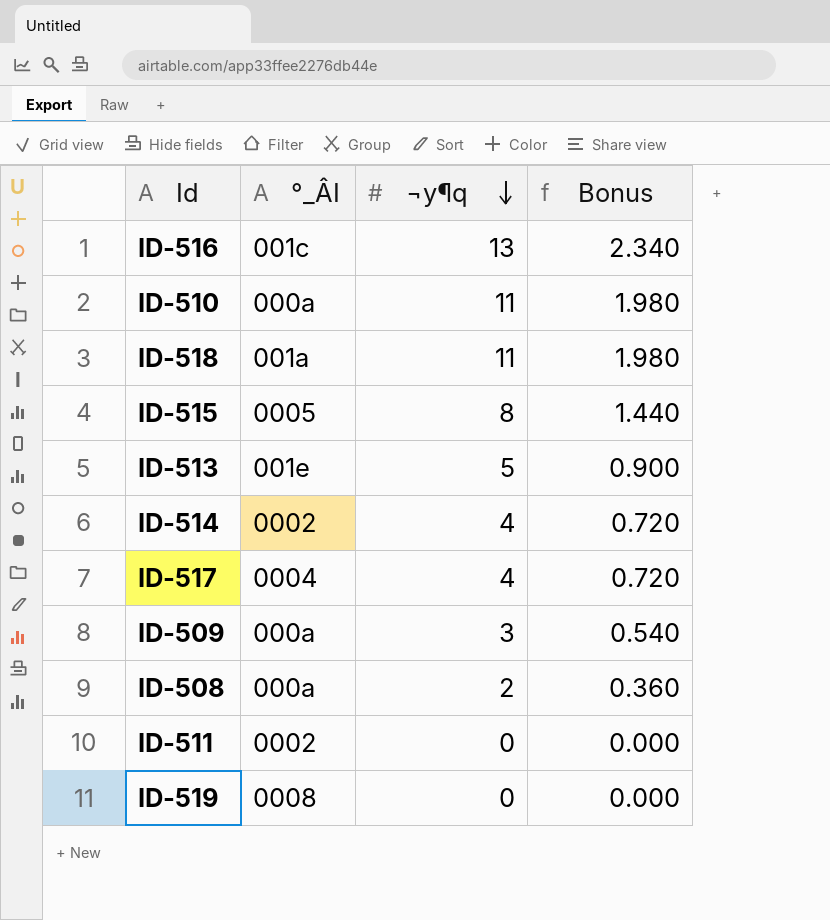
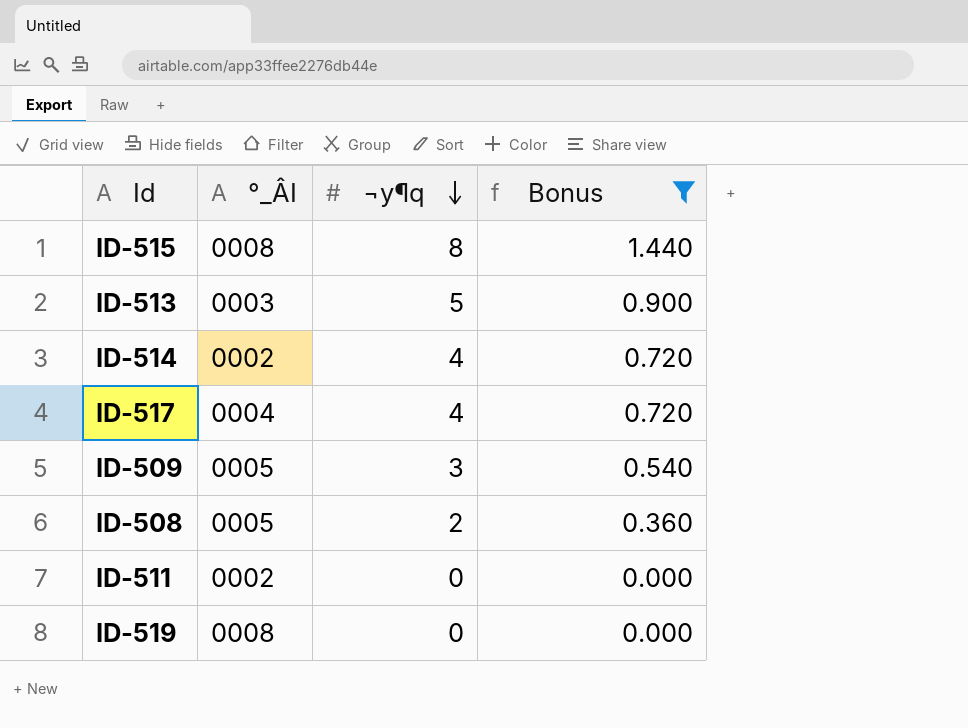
filter: none -> Bonus <= 1.440
ID-515 | °_ÂI: 0005 -> 0008
ID-513 | °_ÂI: 001e -> 0003
ID-509 | °_ÂI: 000a -> 0005
ID-508 | °_ÂI: 000a -> 0005

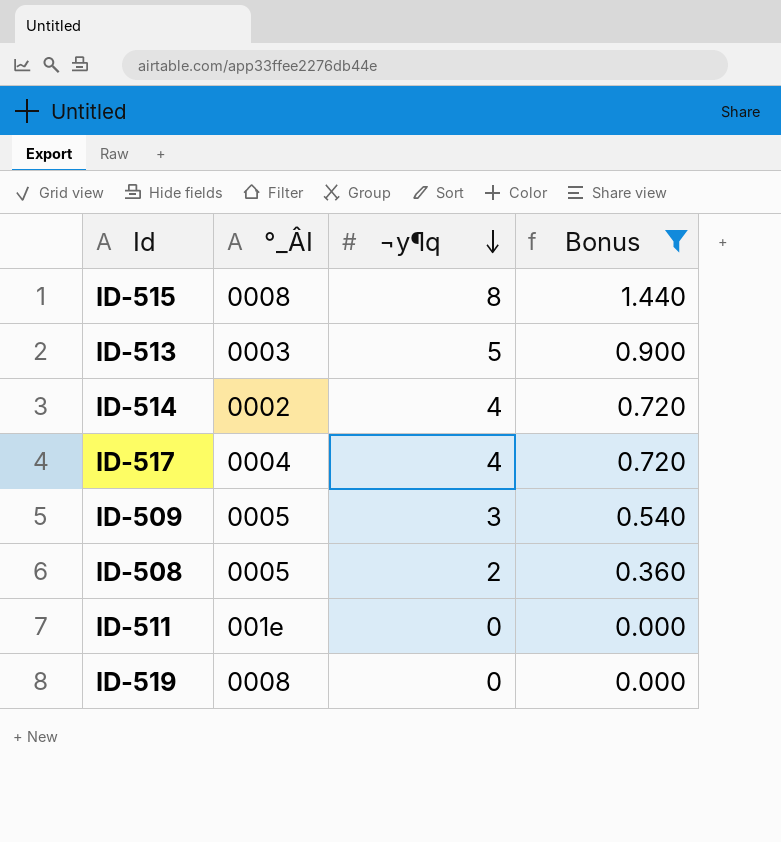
ID-511 | °_ÂI: 0002 -> 001e

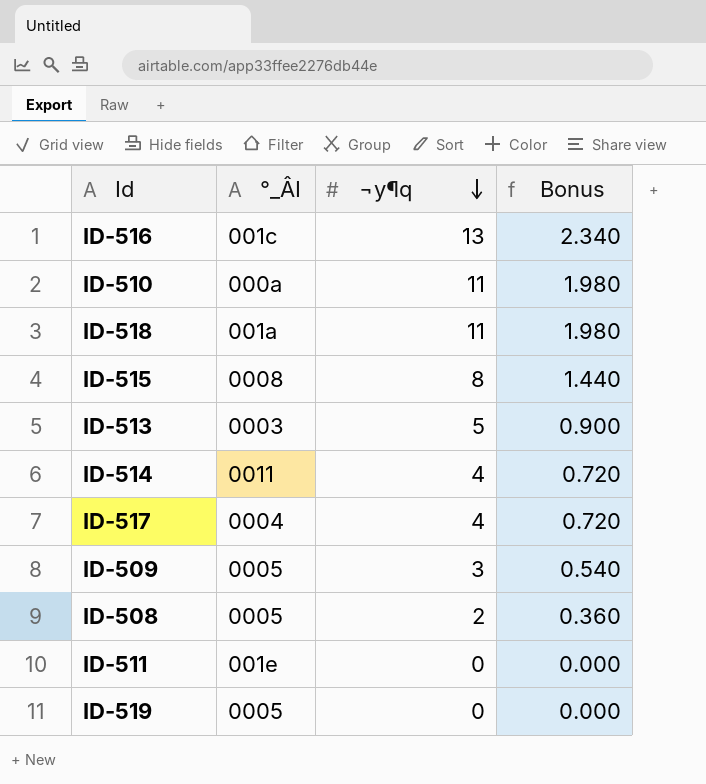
filter: Bonus <= 1.440 -> none
ID-514 | °_ÂI: 0002 -> 0011
ID-519 | °_ÂI: 0008 -> 0005

